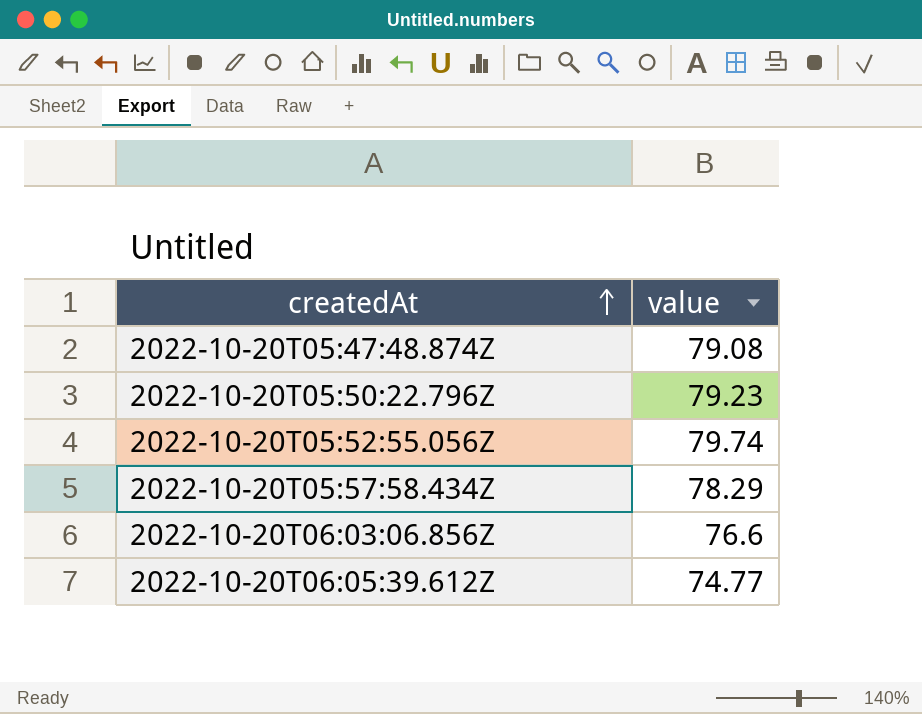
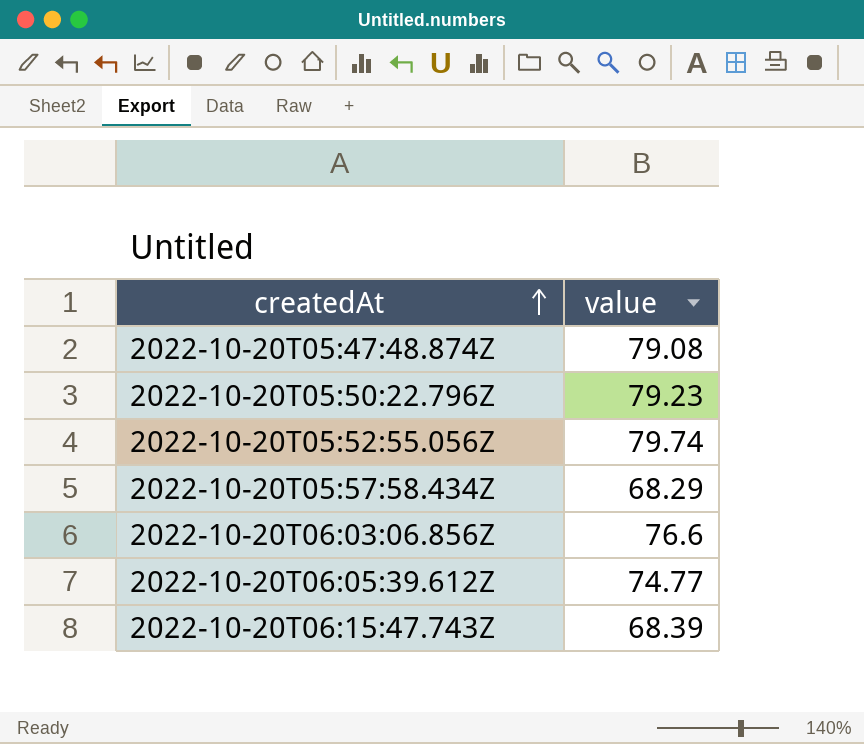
2022-10-20T05:57:58.434Z | value: 78.29 -> 68.29
row 2022-10-20T06:15:47.743Z: none -> 68.39

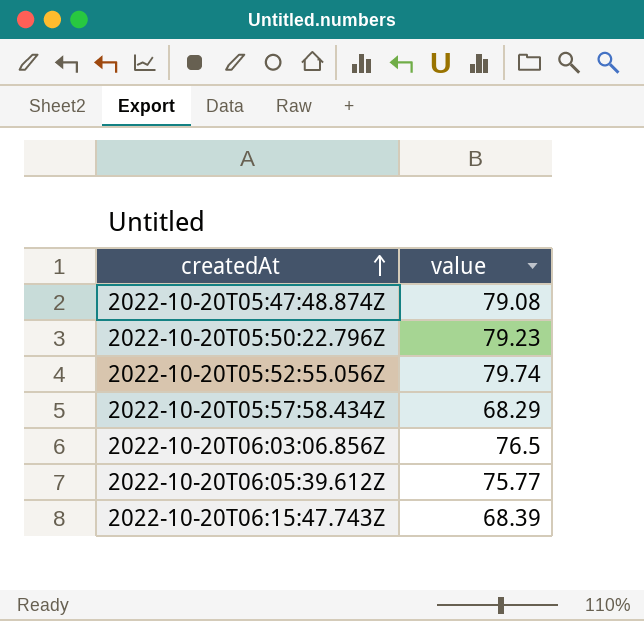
2022-10-20T06:03:06.856Z | value: 76.6 -> 76.5
2022-10-20T06:05:39.612Z | value: 74.77 -> 75.77

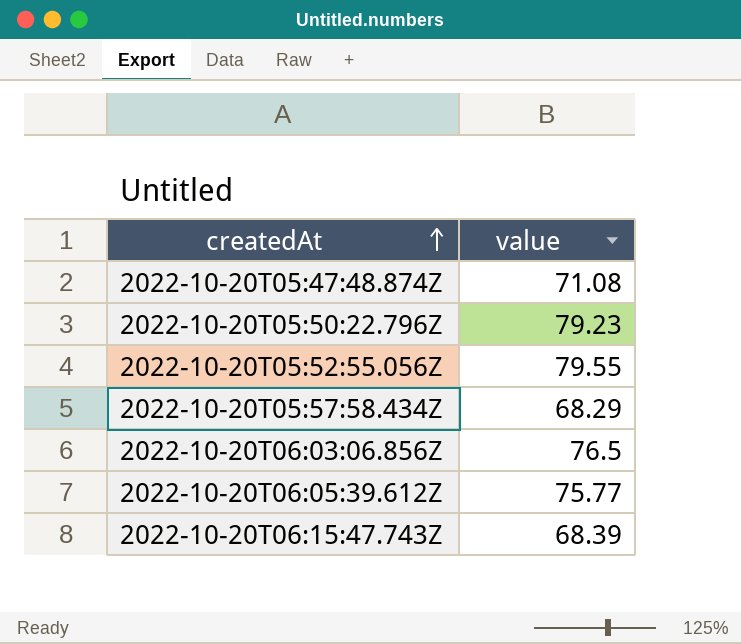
2022-10-20T05:47:48.874Z | value: 79.08 -> 71.08
2022-10-20T05:52:55.056Z | value: 79.74 -> 79.55

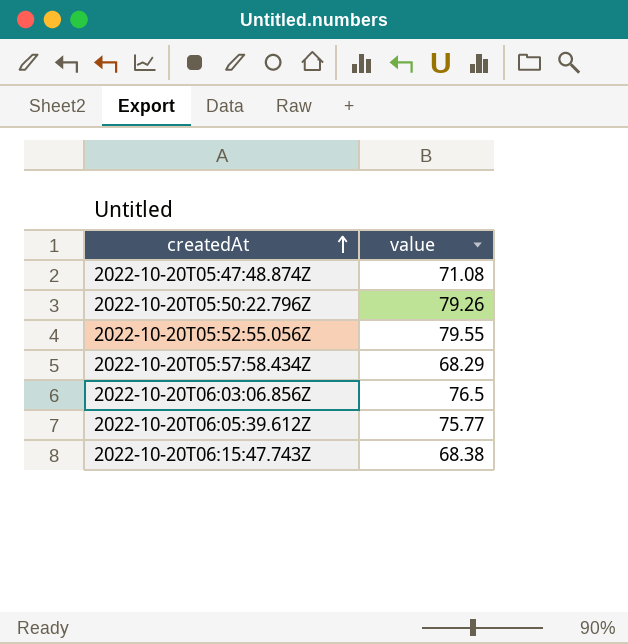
2022-10-20T05:50:22.796Z | value: 79.23 -> 79.26
2022-10-20T06:15:47.743Z | value: 68.39 -> 68.38

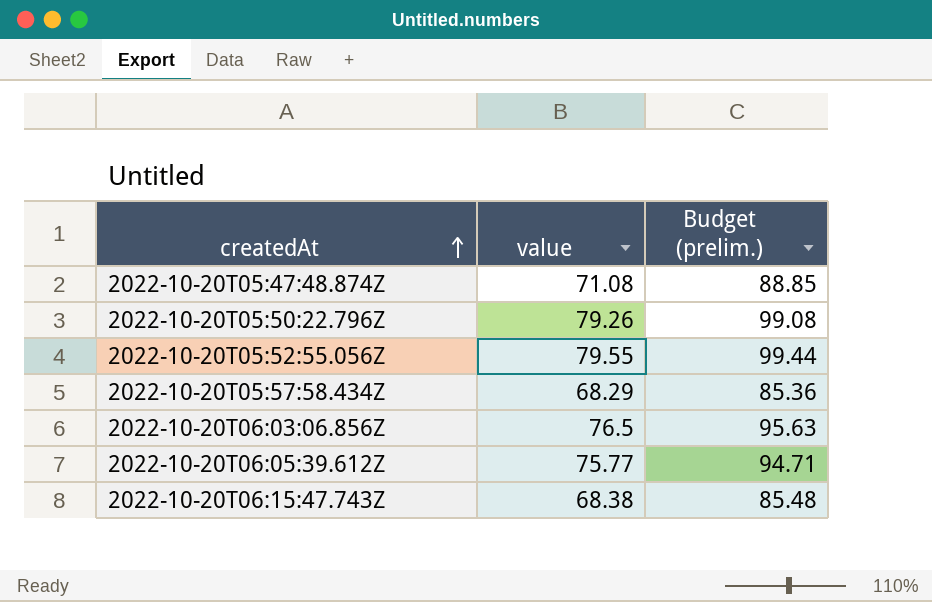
column Budget (prelim.) | formula: none -> [value] * 1.25

